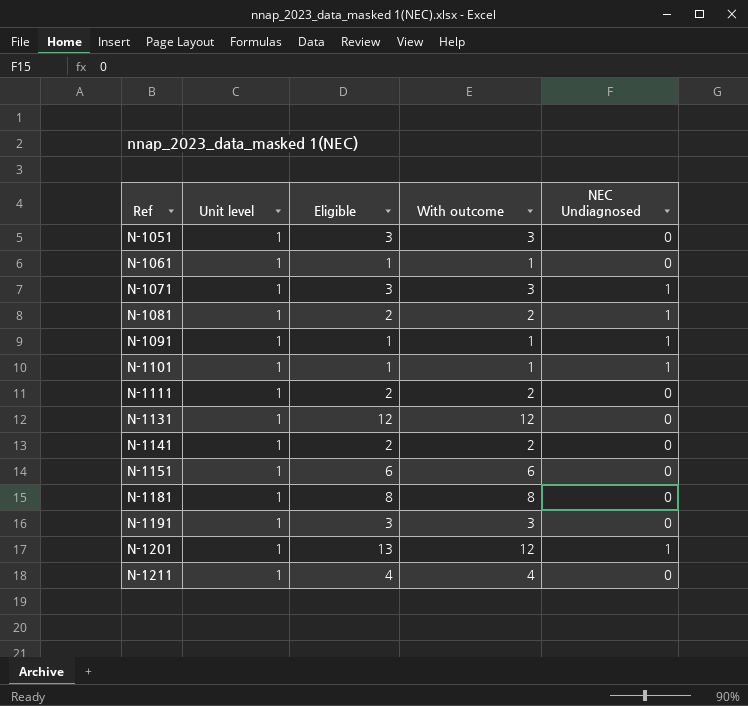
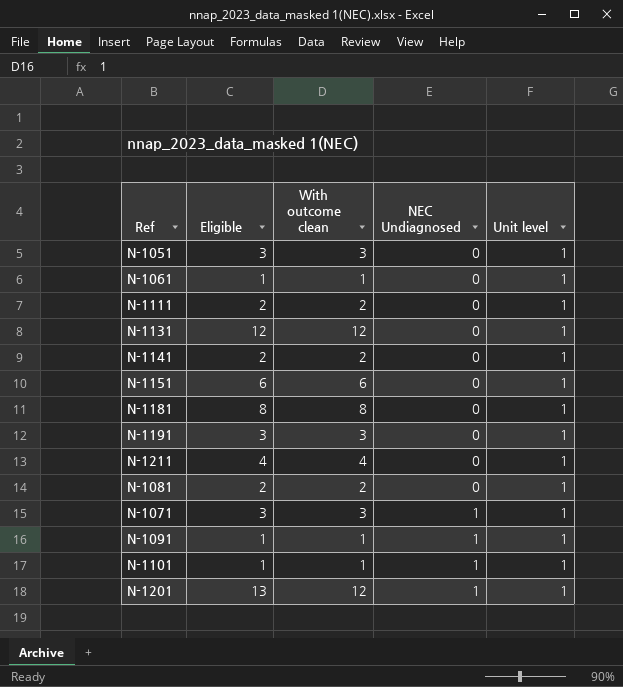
row order: Ref ascending -> NEC Undiagnosed ascending
column name: With outcome -> With outcome clean
column Unit level | position: 2 -> 5
N-1081 | NEC Undiagnosed: 1 -> 0

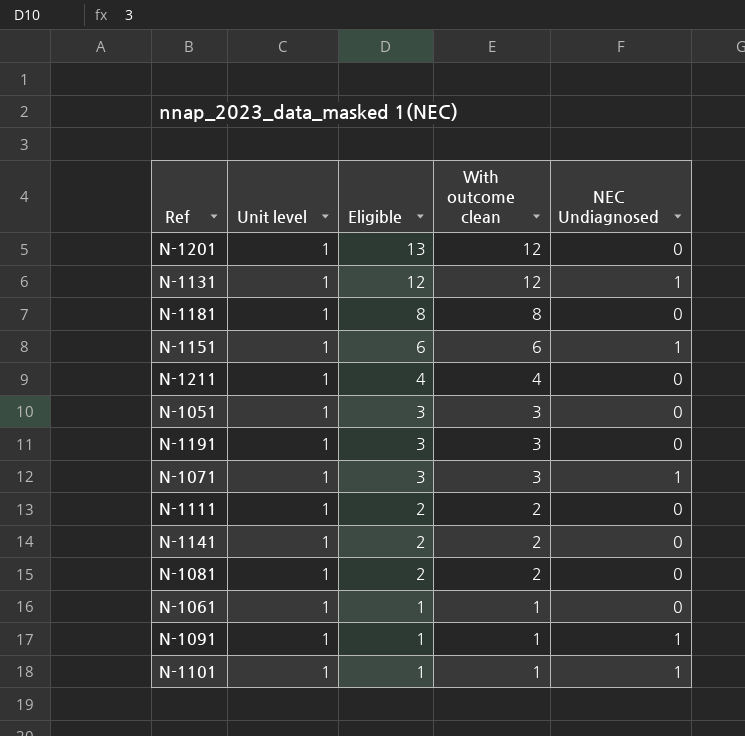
row order: NEC Undiagnosed ascending -> Eligible descending
column Unit level | position: 5 -> 2
N-1201 | NEC Undiagnosed: 1 -> 0
N-1131 | NEC Undiagnosed: 0 -> 1
N-1151 | NEC Undiagnosed: 0 -> 1

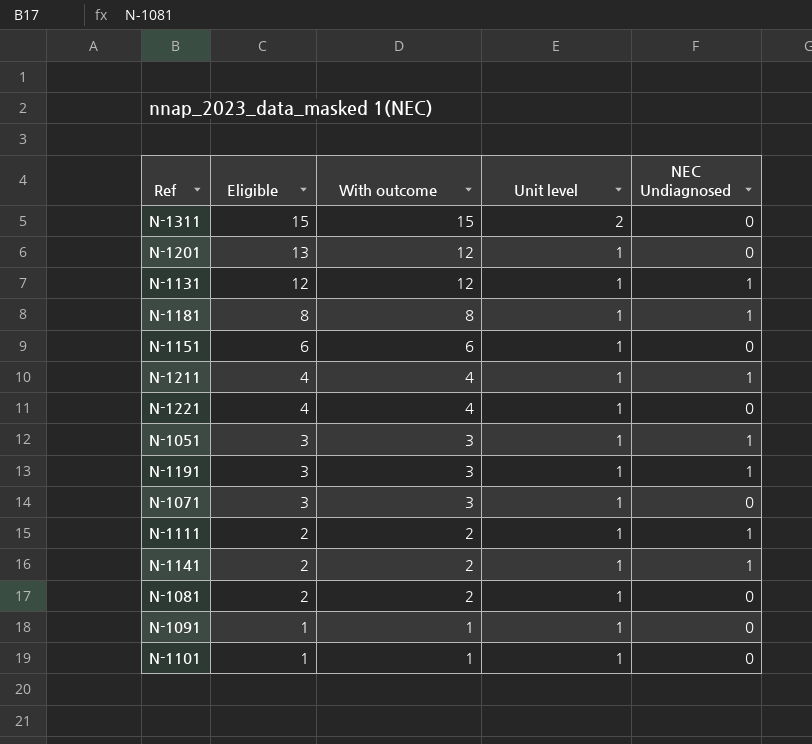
column name: With outcome clean -> With outcome
column Unit level | position: 2 -> 4
row N-1061: 1 | 1 | 1 | 0 -> none
row N-1311: none -> 15 | 15 | 2 | 0
N-1181 | NEC Undiagnosed: 0 -> 1
N-1151 | NEC Undiagnosed: 1 -> 0
N-1211 | NEC Undiagnosed: 0 -> 1
row N-1221: none -> 4 | 4 | 1 | 0
N-1051 | NEC Undiagnosed: 0 -> 1
N-1191 | NEC Undiagnosed: 0 -> 1
N-1071 | NEC Undiagnosed: 1 -> 0
N-1111 | NEC Undiagnosed: 0 -> 1
N-1141 | NEC Undiagnosed: 0 -> 1
N-1091 | NEC Undiagnosed: 1 -> 0
N-1101 | NEC Undiagnosed: 1 -> 0

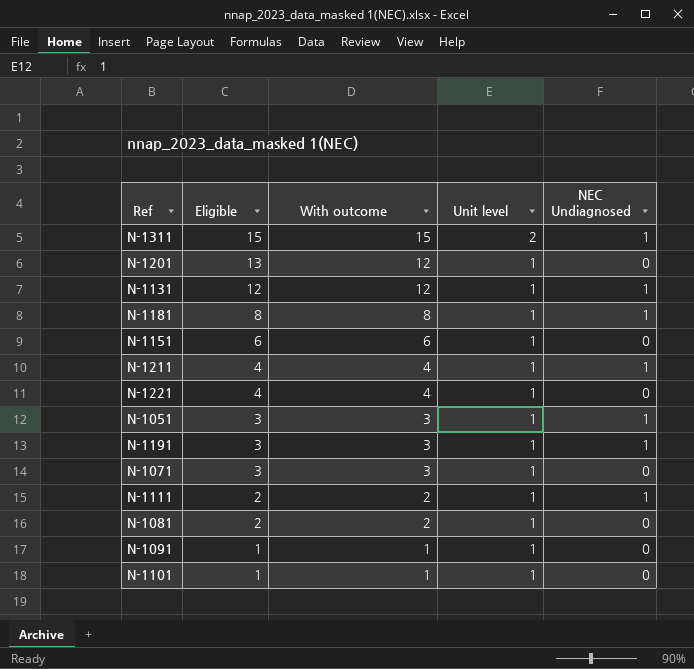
row N-1141: 2 | 2 | 1 | 1 -> none
N-1311 | NEC Undiagnosed: 0 -> 1

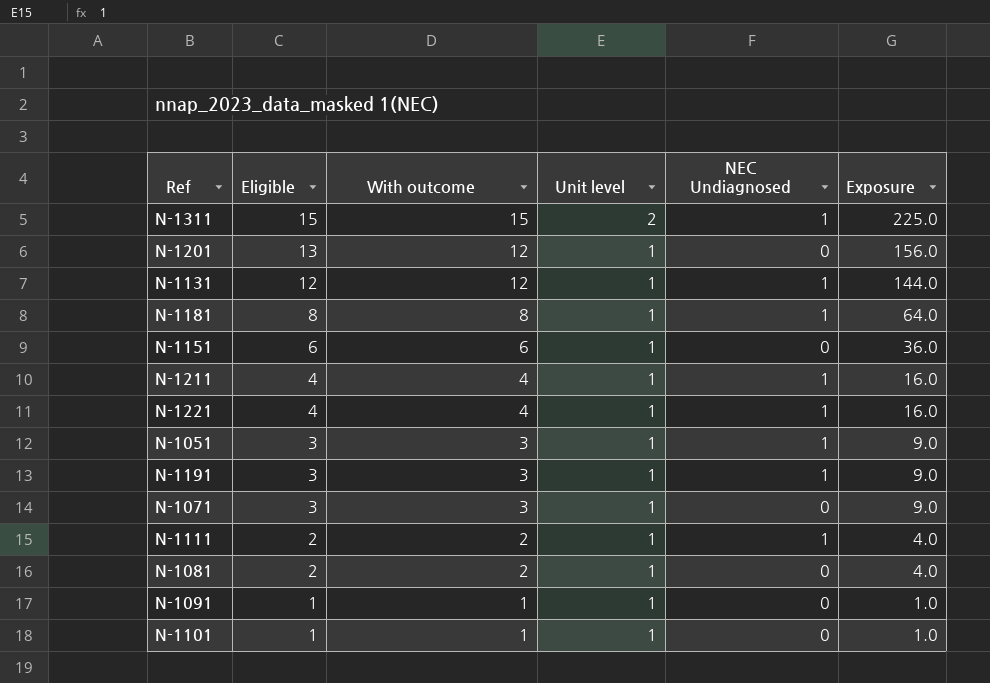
column Exposure | formula: none -> [Eligible] * [With outcome]
N-1221 | NEC Undiagnosed: 0 -> 1

